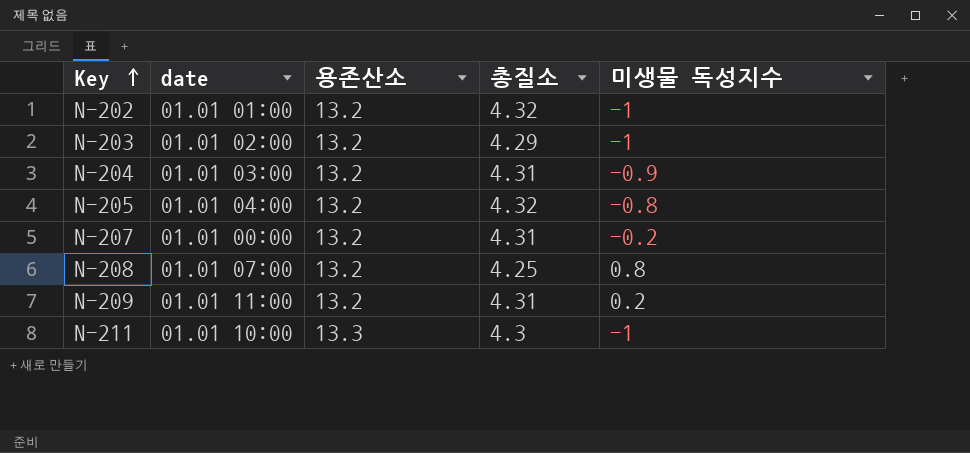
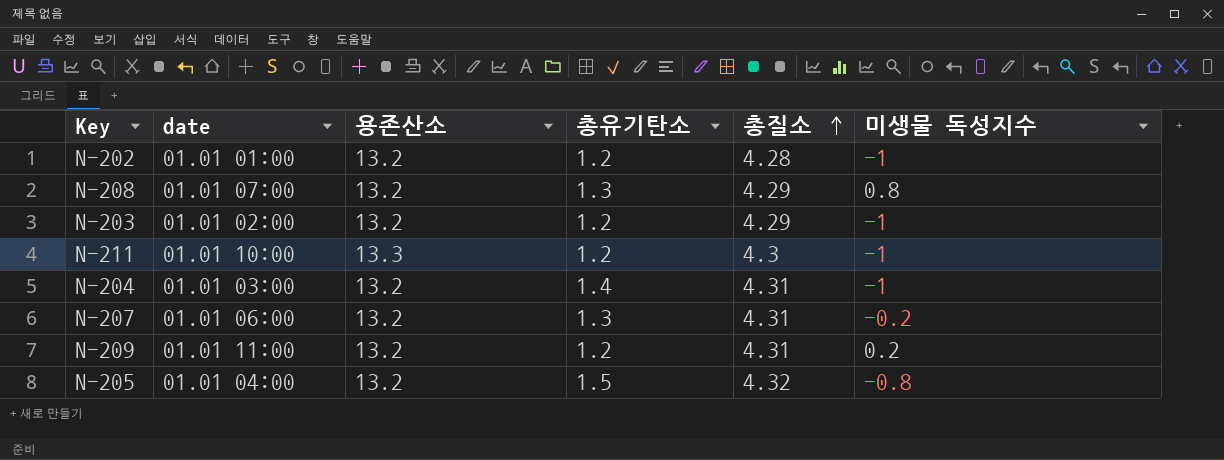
row order: Key ascending -> 총질소 ascending
column 총유기탄소 | position: none -> 4
N-202 | 총질소: 4.32 -> 4.28
N-208 | 총질소: 4.25 -> 4.29
N-204 | 미생물 독성지수: -0.9 -> -1
N-207 | date: 01.01 00:00 -> 01.01 06:00

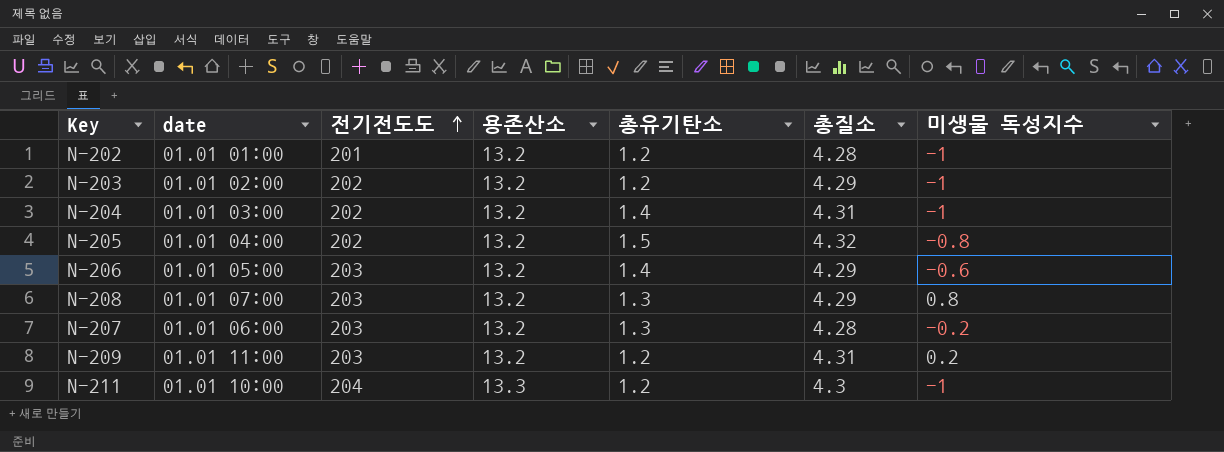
row order: 총질소 ascending -> 전기전도도 ascending
column 전기전도도 | position: none -> 3
row N-206: none -> 01.01 05:00 | 203 | 13.2 | 1.4 | 4.29 | -0.6
N-207 | 총질소: 4.31 -> 4.28

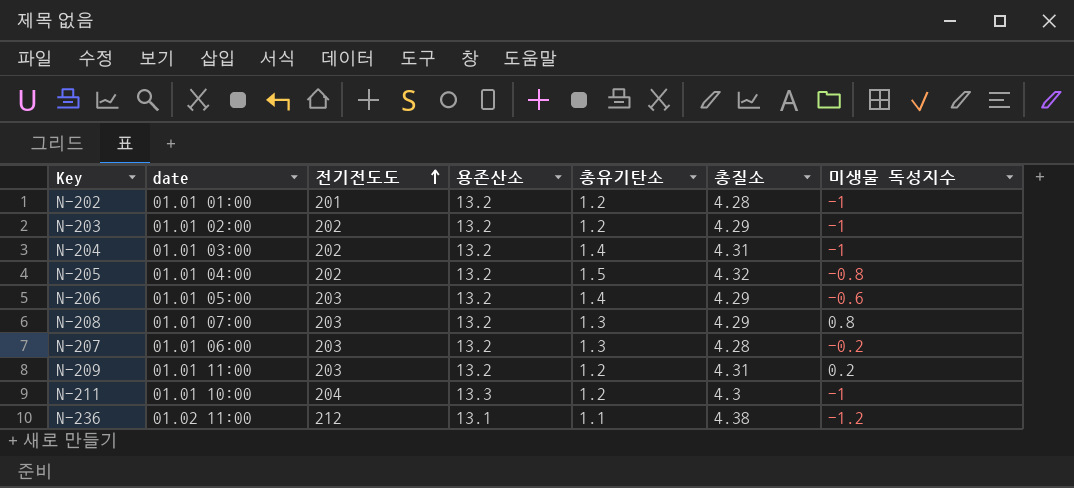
row N-236: none -> 01.02 11:00 | 212 | 13.1 | 1.1 | 4.38 | -1.2

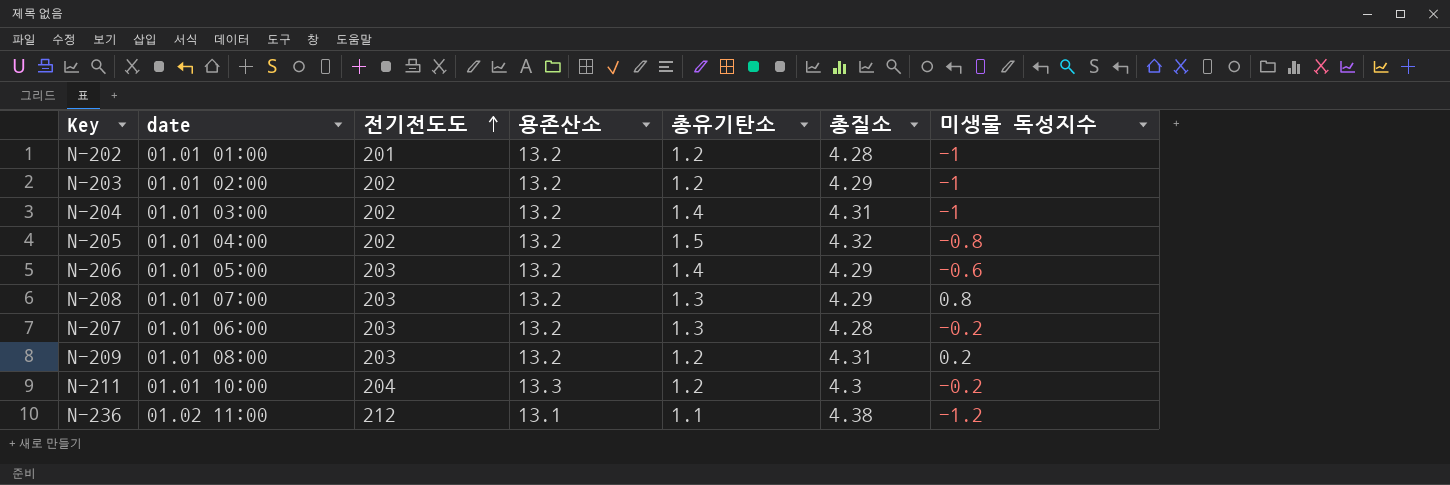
N-209 | date: 01.01 11:00 -> 01.01 08:00
N-211 | 미생물 독성지수: -1 -> -0.2

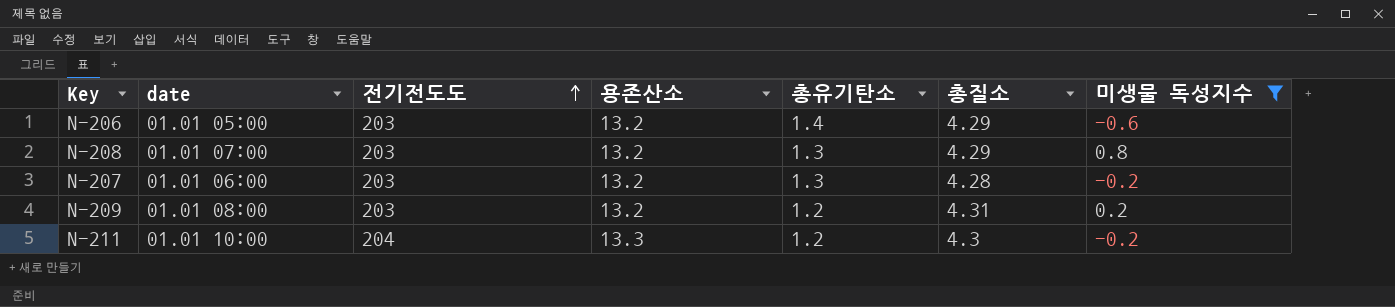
filter: none -> 미생물 독성지수 >= -0.6

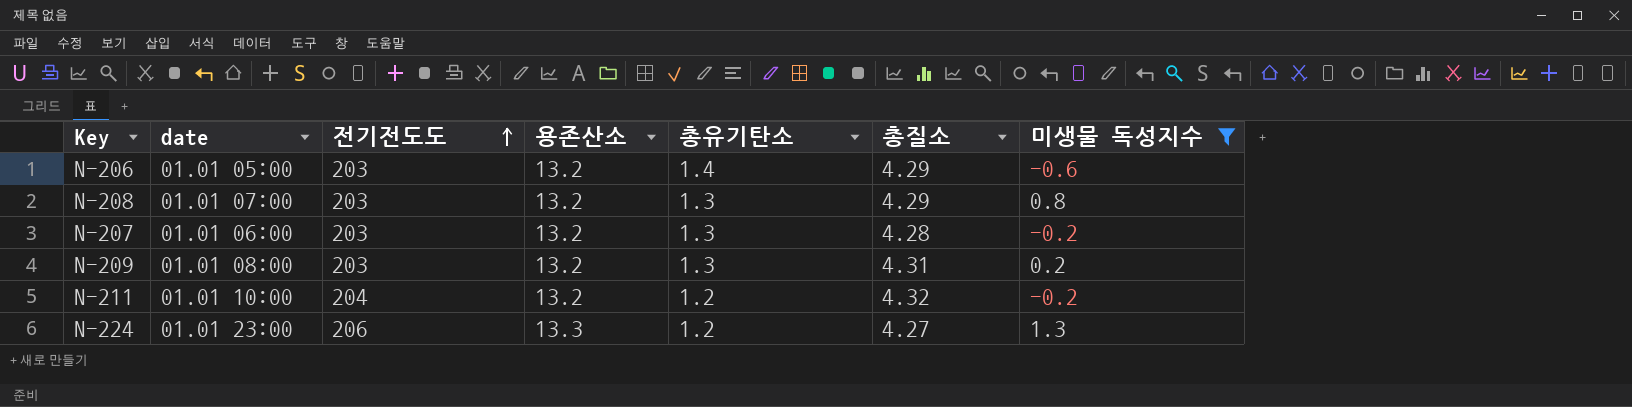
N-209 | 총유기탄소: 1.2 -> 1.3
N-211 | 용존산소: 13.3 -> 13.2
N-211 | 총질소: 4.3 -> 4.32
row N-224: none -> 01.01 23:00 | 206 | 13.3 | 1.2 | 4.27 | 1.3

